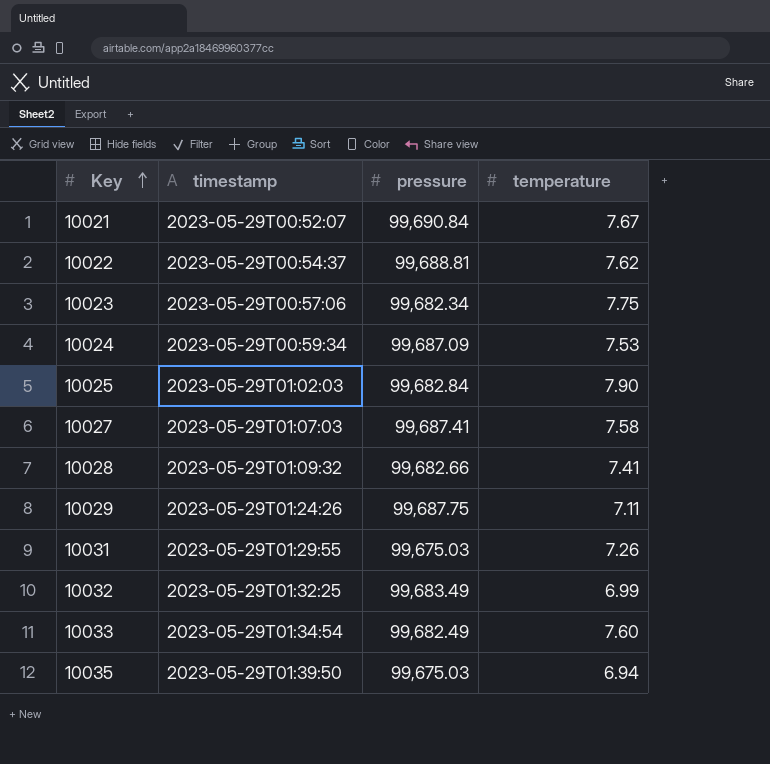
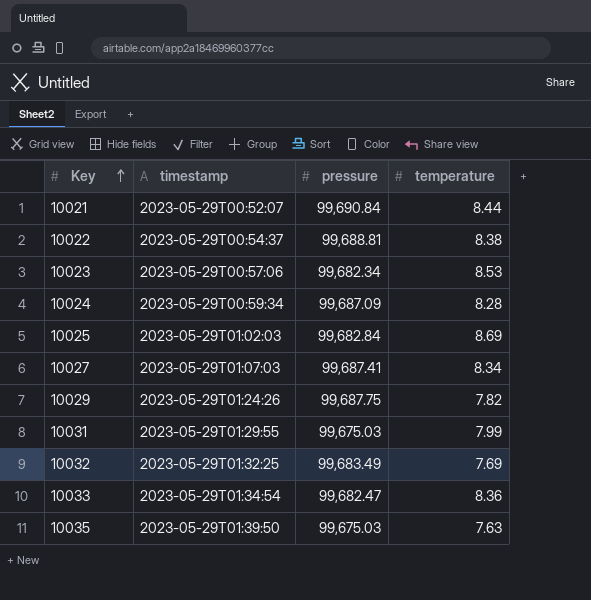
row 10028: 2023-05-29T01:09:32 | 99,682.66 | 7.41 -> none
10021 | temperature: 7.67 -> 8.44
10022 | temperature: 7.62 -> 8.38
10023 | temperature: 7.75 -> 8.53
10024 | temperature: 7.53 -> 8.28
10025 | temperature: 7.90 -> 8.69
10027 | temperature: 7.58 -> 8.34
10029 | temperature: 7.11 -> 7.82
10031 | temperature: 7.26 -> 7.99
10032 | temperature: 6.99 -> 7.69
10033 | pressure: 99,682.49 -> 99,682.47
10033 | temperature: 7.60 -> 8.36
10035 | temperature: 6.94 -> 7.63

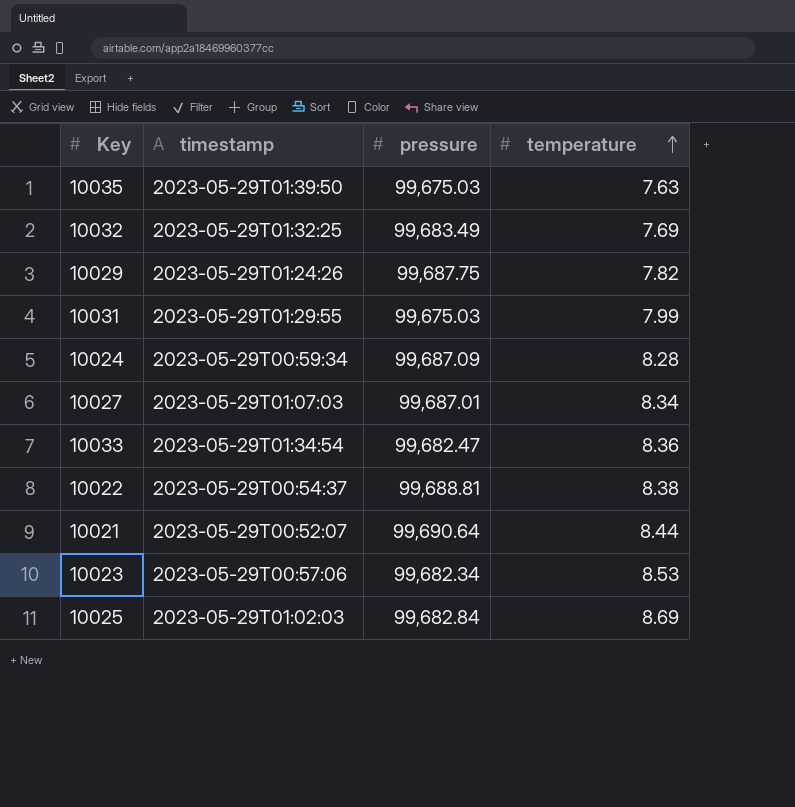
row order: Key ascending -> temperature ascending
10027 | pressure: 99,687.41 -> 99,687.01
10021 | pressure: 99,690.84 -> 99,690.64

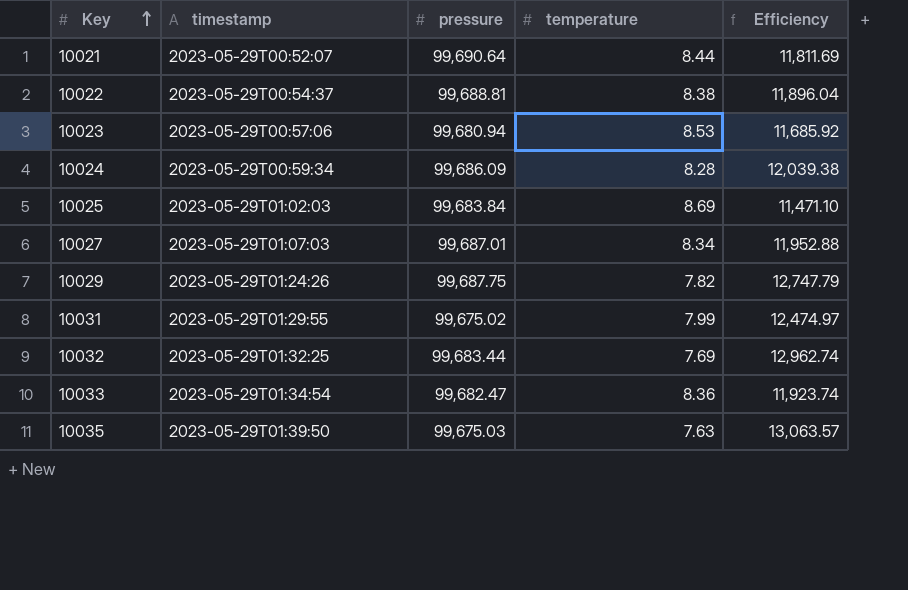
row order: temperature ascending -> Key ascending
column Efficiency | formula: none -> [pressure] / [temperature]
10023 | pressure: 99,682.34 -> 99,680.94
10024 | pressure: 99,687.09 -> 99,686.09
10025 | pressure: 99,682.84 -> 99,683.84
10031 | pressure: 99,675.03 -> 99,675.02
10032 | pressure: 99,683.49 -> 99,683.44

